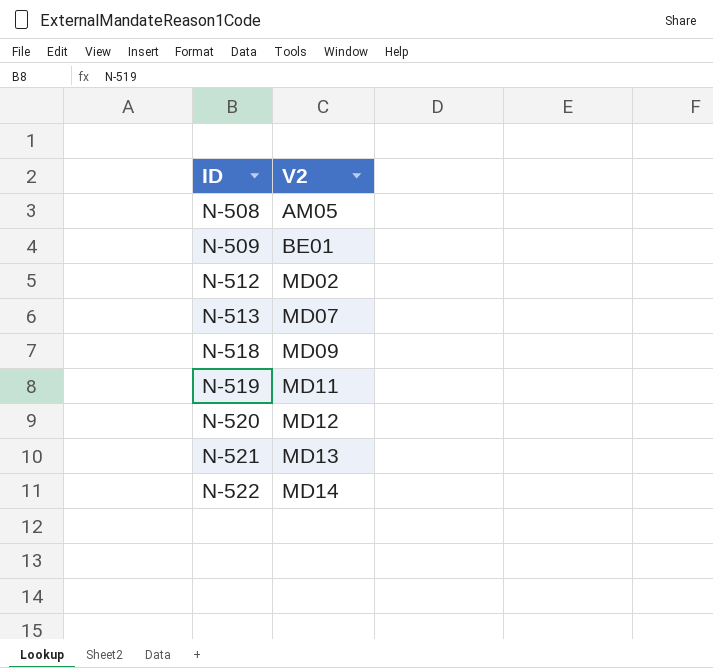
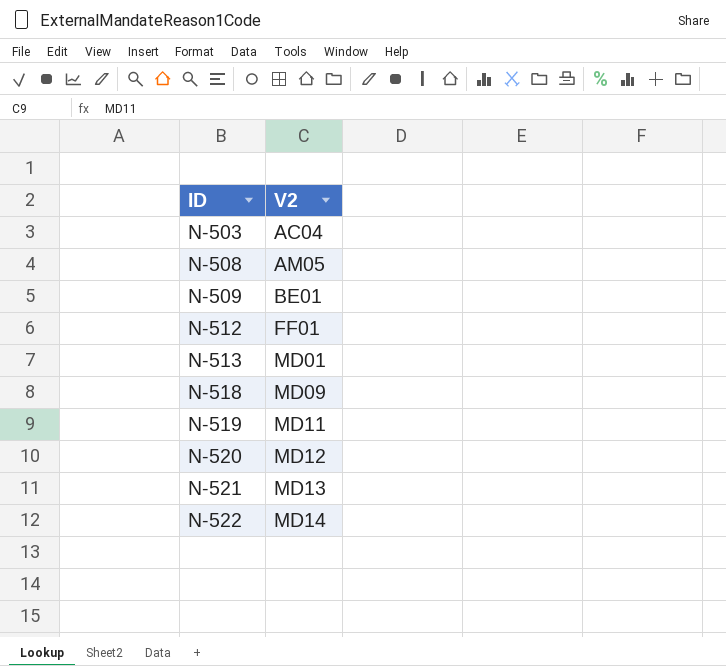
row N-503: none -> AC04
N-512 | V2: MD02 -> FF01
N-513 | V2: MD07 -> MD01

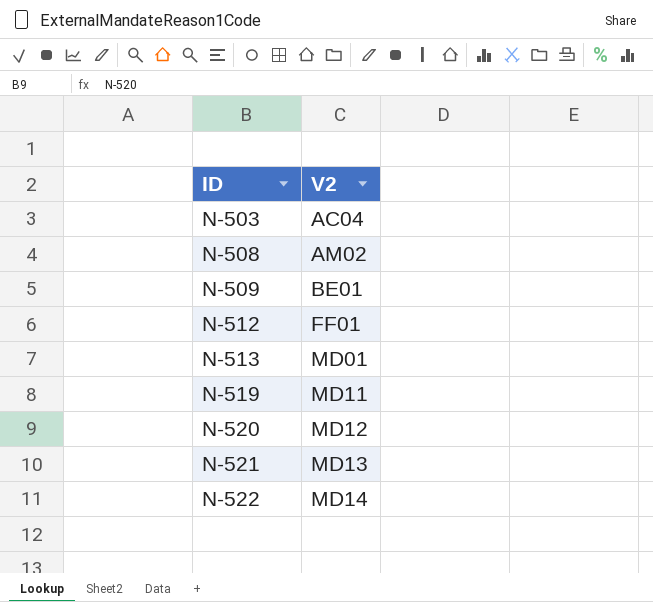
row N-518: MD09 -> none
N-508 | V2: AM05 -> AM02

